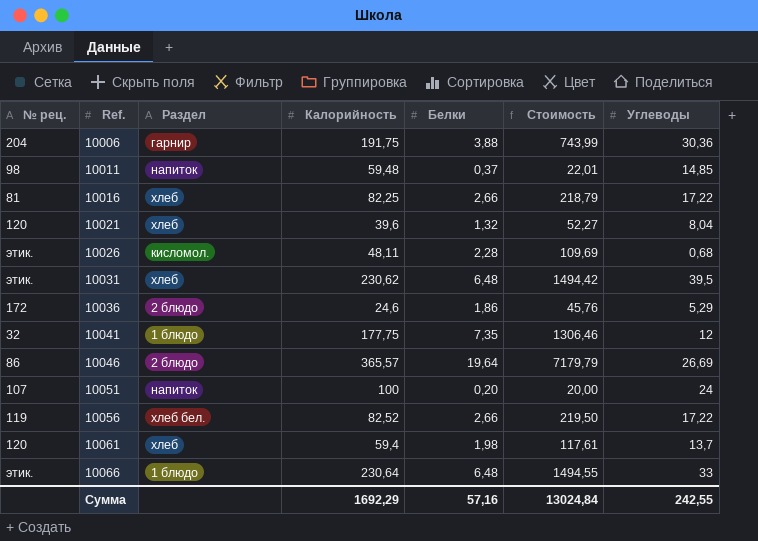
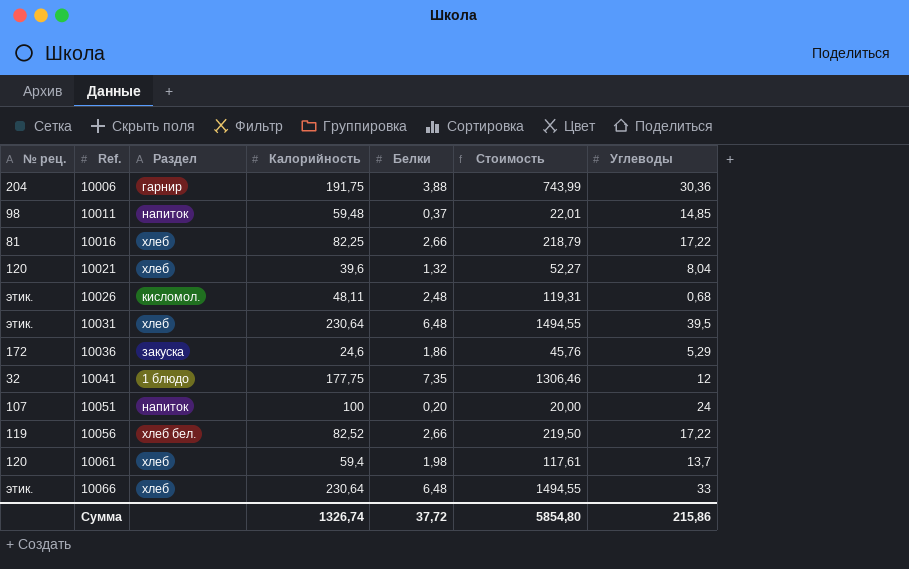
row 10046: 86 | 2 блюдо | 365,57 | 19,64 | 7179,79 | 26,69 -> none
10026 | Белки: 2,28 -> 2,48
10026 | Стоимость: 109,69 -> 119,31
10031 | Калорийность: 230,62 -> 230,64
10031 | Стоимость: 1494,42 -> 1494,55
10036 | Раздел: 2 блюдо -> закуска
10066 | Раздел: 1 блюдо -> хлеб
Сумма | Калорийность: 1692,29 -> 1326,74
Сумма | Белки: 57,16 -> 37,72
Сумма | Стоимость: 13024,84 -> 5854,80
Сумма | Углеводы: 242,55 -> 215,86

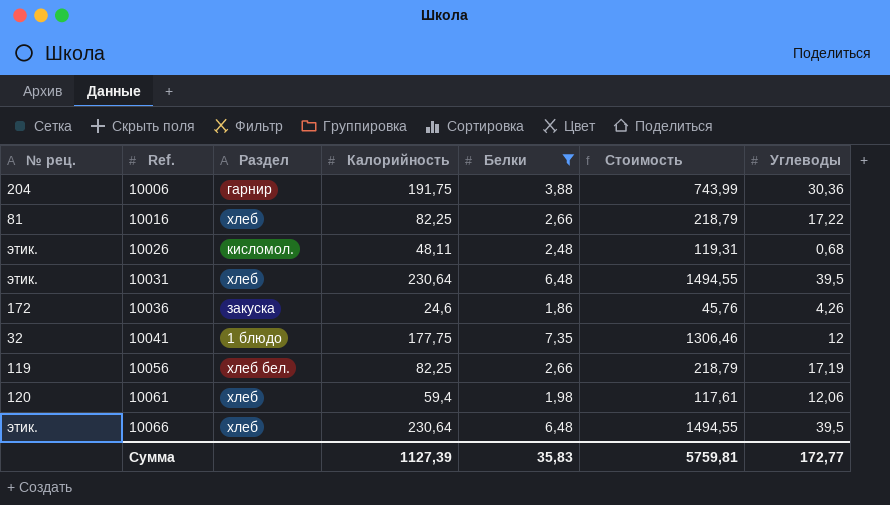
filter: none -> Белки >= 1,86
10036 | Углеводы: 5,29 -> 4,26
10056 | Калорийность: 82,52 -> 82,25
10056 | Стоимость: 219,50 -> 218,79
10056 | Углеводы: 17,22 -> 17,19
10061 | Углеводы: 13,7 -> 12,06
10066 | Углеводы: 33 -> 39,5
Сумма | Калорийность: 1326,74 -> 1127,39
Сумма | Белки: 37,72 -> 35,83
Сумма | Стоимость: 5854,80 -> 5759,81
Сумма | Углеводы: 215,86 -> 172,77

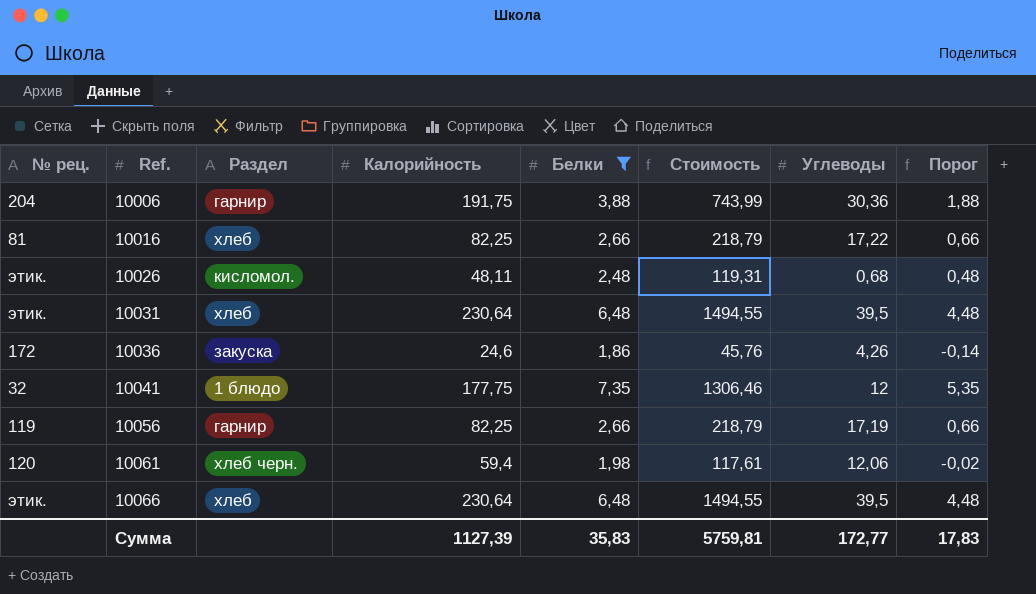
column Порог | formula: none -> [Белки] - 2
10056 | Раздел: хлеб бел. -> гарнир
10061 | Раздел: хлеб -> хлеб черн.

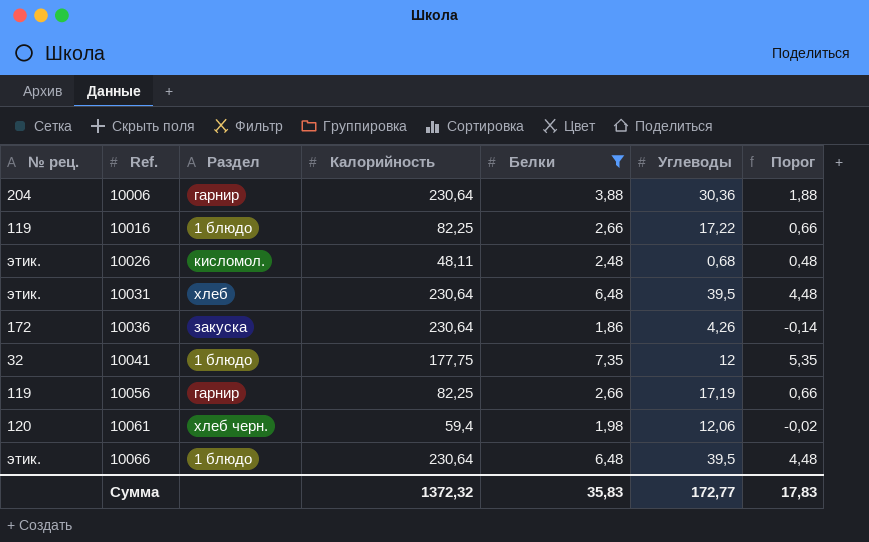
column Стоимость | formula: [Калорийность] * [Белки] -> none
10006 | Калорийность: 191,75 -> 230,64
10016 | № рец.: 81 -> 119
10016 | Раздел: хлеб -> 1 блюдо
10036 | Калорийность: 24,6 -> 230,64
10066 | Раздел: хлеб -> 1 блюдо
Сумма | Калорийность: 1127,39 -> 1372,32

